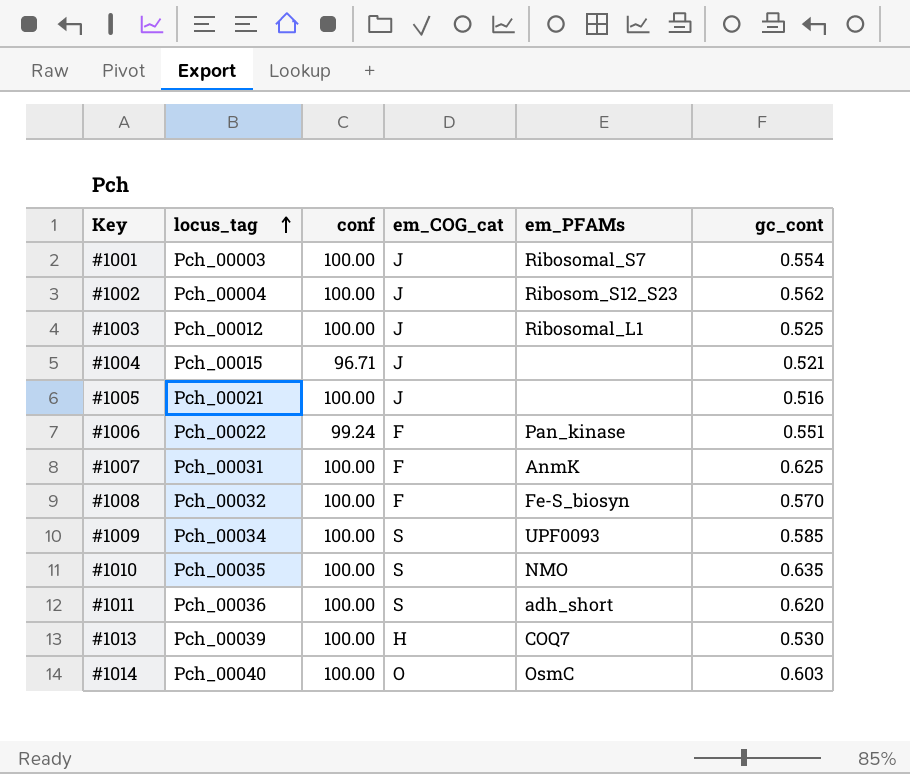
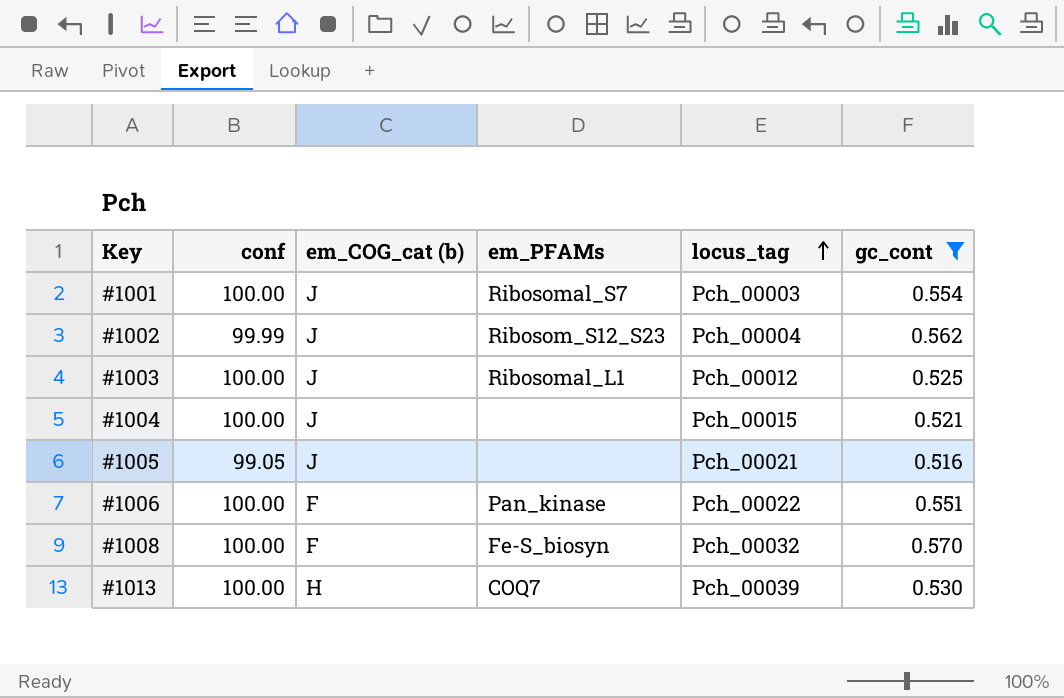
filter: none -> gc_cont <= 0.570
column name: em_COG_cat -> em_COG_cat (b)
column locus_tag | position: 2 -> 5
#1002 | conf: 100.00 -> 99.99
#1004 | conf: 96.71 -> 100.00
#1005 | conf: 100.00 -> 99.05
#1006 | conf: 99.24 -> 100.00

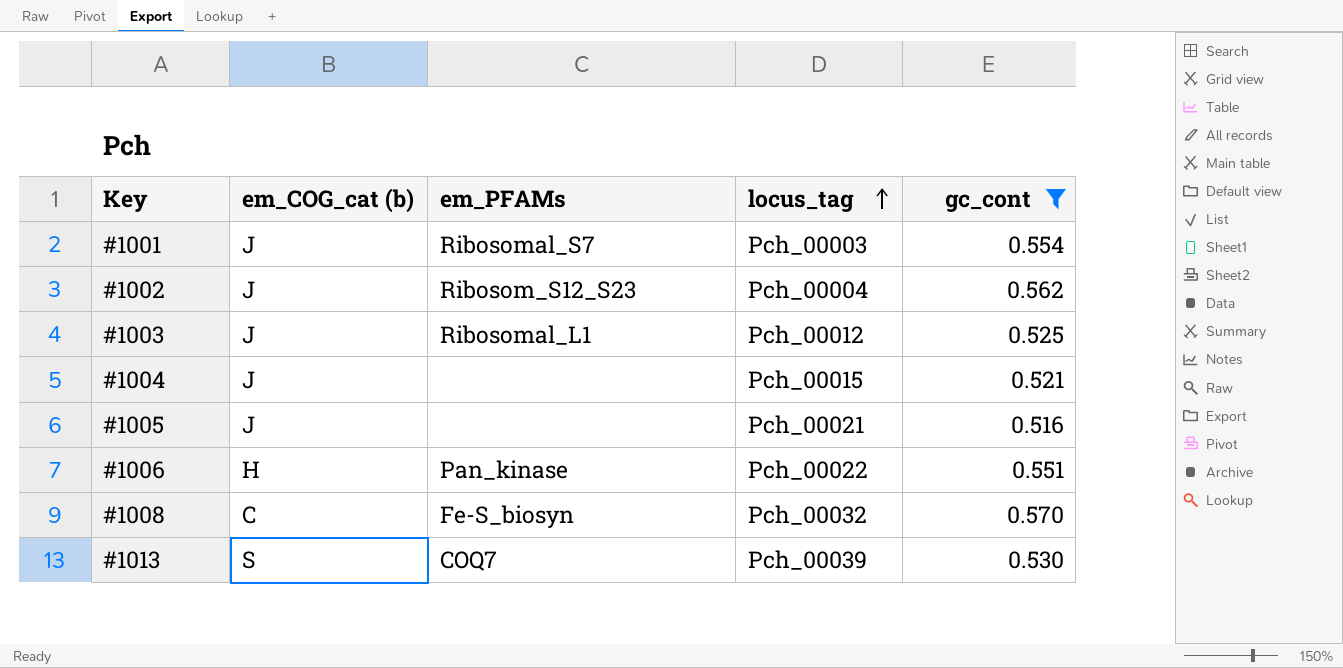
column conf | position: 2 -> none
#1006 | em_COG_cat (b): F -> H
#1008 | em_COG_cat (b): F -> C
#1013 | em_COG_cat (b): H -> S

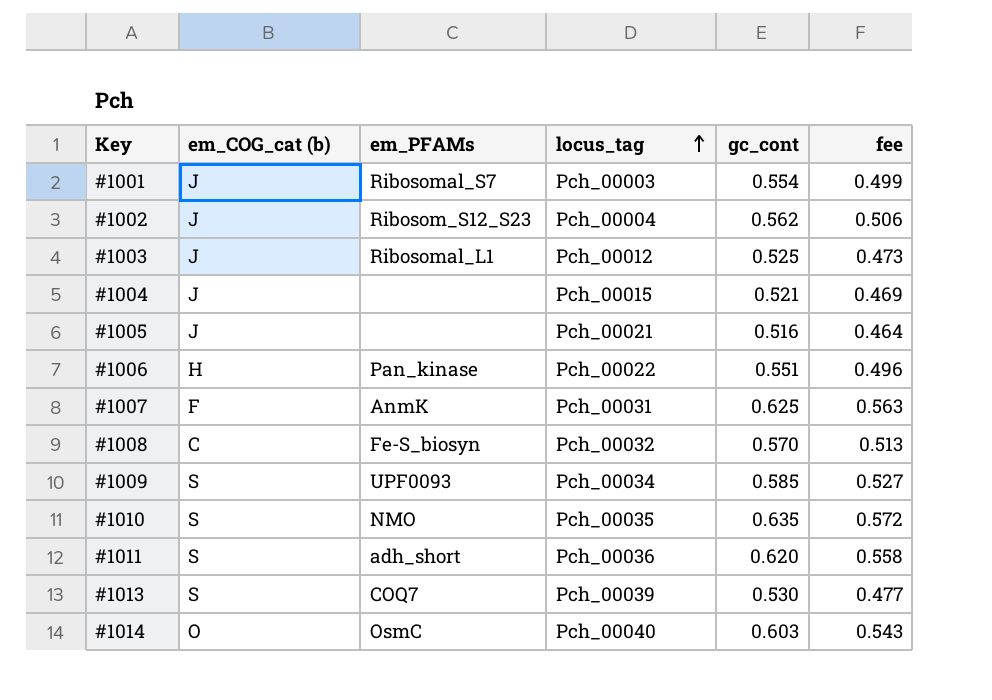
filter: gc_cont <= 0.570 -> none
column fee | formula: none -> [gc_cont] * 0.9

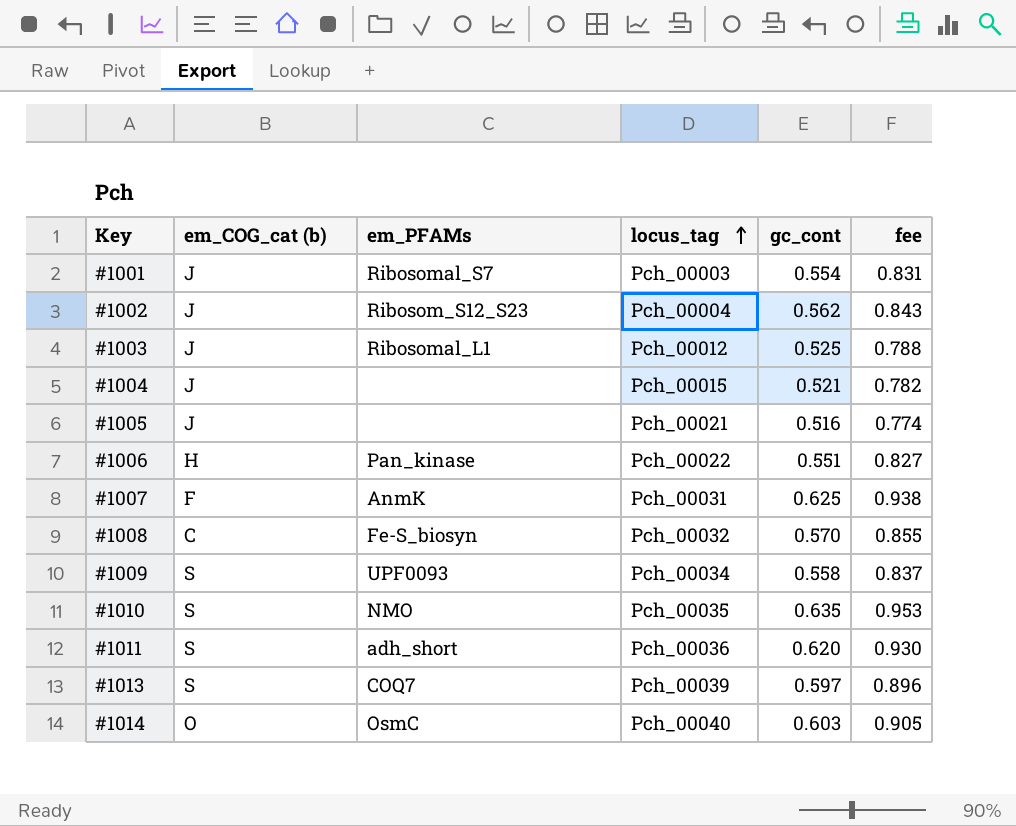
column fee | formula: [gc_cont] * 0.9 -> [gc_cont] * 1.5
#1009 | gc_cont: 0.585 -> 0.558
#1013 | gc_cont: 0.530 -> 0.597

